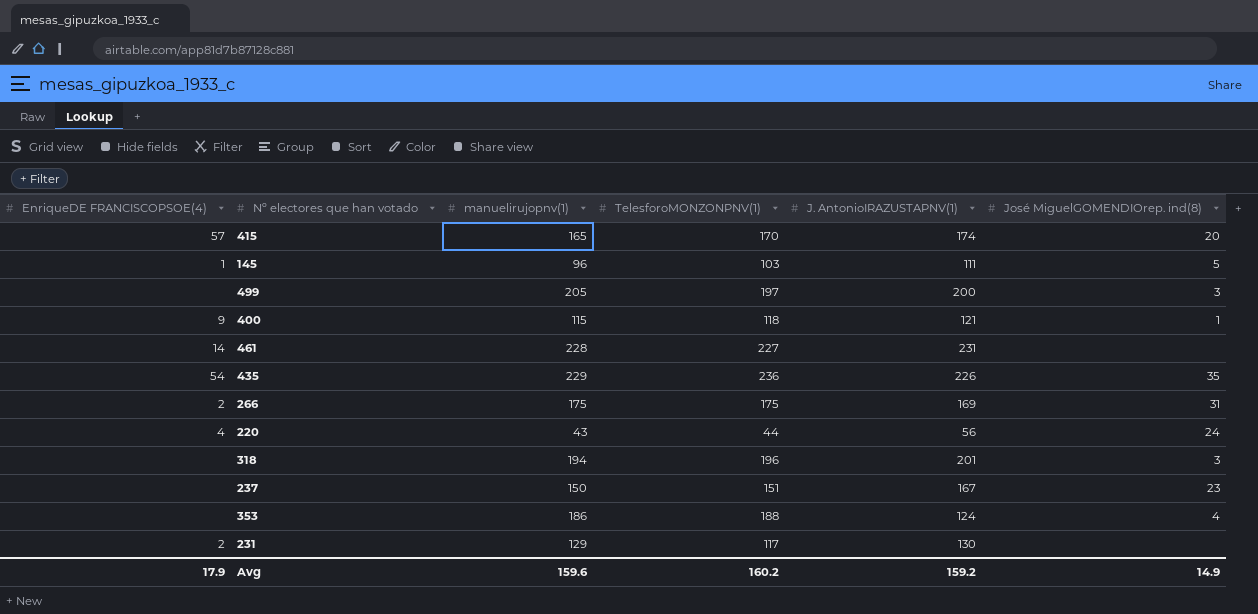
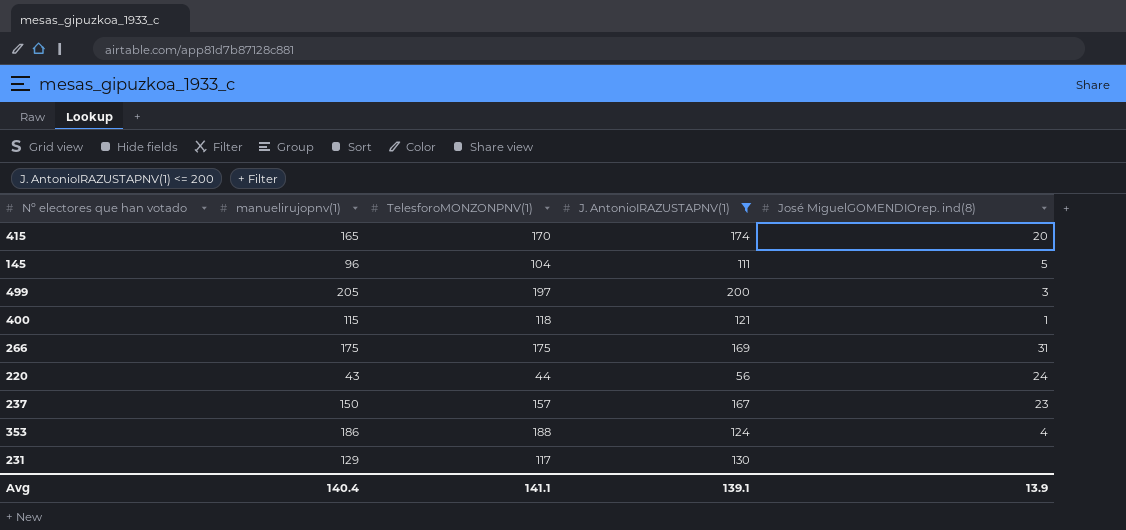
filter: none -> J. AntonioIRAZUSTAPNV(1) <= 200
column EnriqueDE FRANCISCOPSOE(4) | position: 1 -> none
145 | TelesforoMONZONPNV(1): 103 -> 104
237 | TelesforoMONZONPNV(1): 151 -> 157
Avg | manuelirujopnv(1): 159.6 -> 140.4
Avg | TelesforoMONZONPNV(1): 160.2 -> 141.1
Avg | J. AntonioIRAZUSTAPNV(1): 159.2 -> 139.1
Avg | José MiguelGOMENDIOrep. ind(8): 14.9 -> 13.9

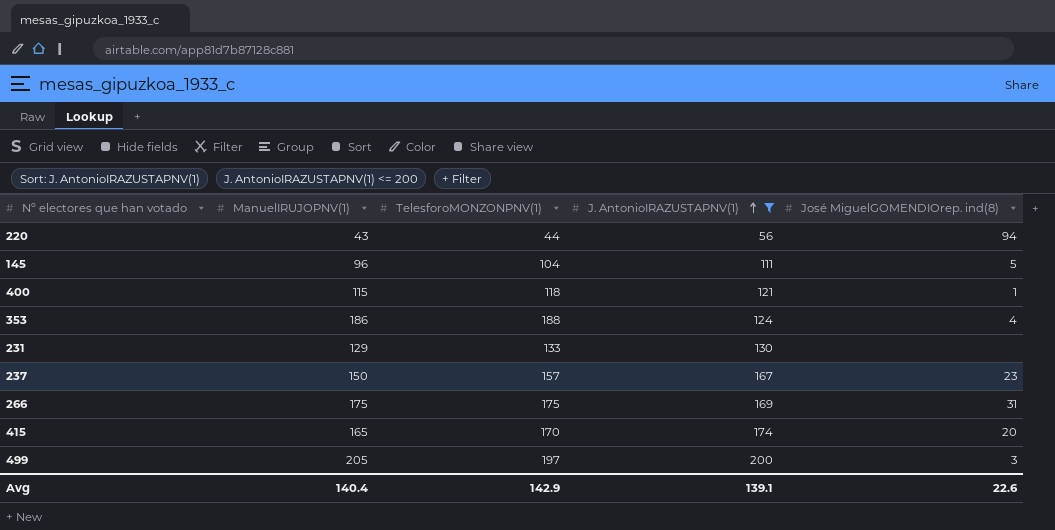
row order: none -> J. AntonioIRAZUSTAPNV(1) ascending
column name: manuelirujopnv(1) -> ManuelIRUJOPNV(1)
220 | José MiguelGOMENDIOrep. ind(8): 24 -> 94
231 | TelesforoMONZONPNV(1): 117 -> 133
Avg | TelesforoMONZONPNV(1): 141.1 -> 142.9
Avg | José MiguelGOMENDIOrep. ind(8): 13.9 -> 22.6

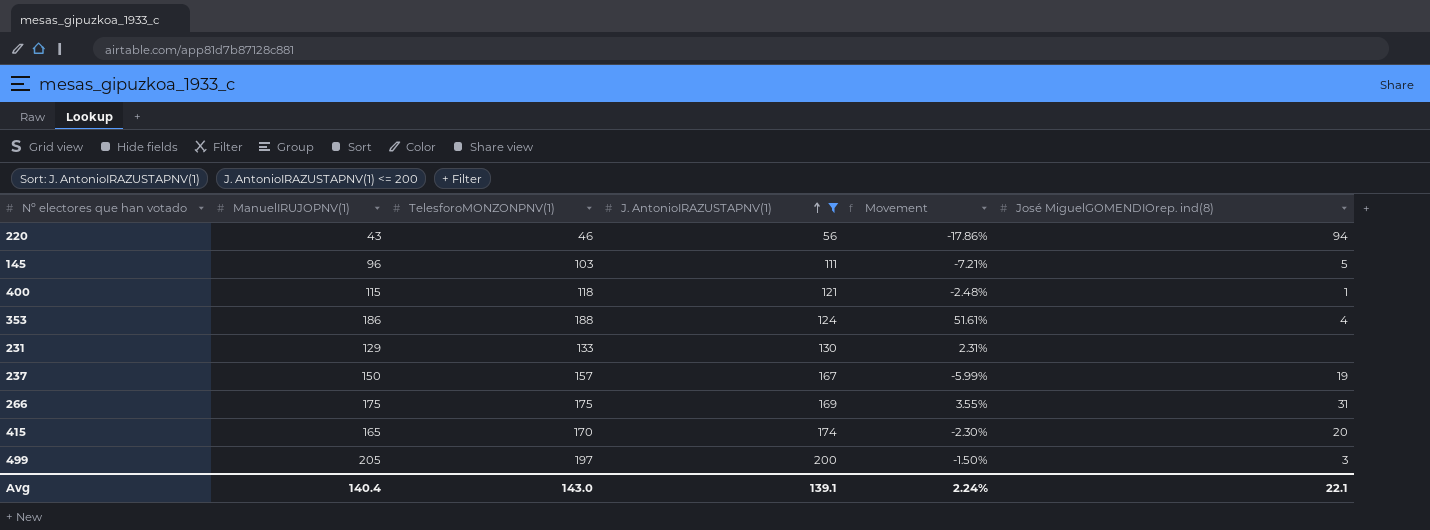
column Movement | formula: none -> ([TelesforoMONZONPNV(1)] - [J. AntonioIRAZUSTAPNV(1)]) / [J. AntonioIRAZUSTAPNV(1)]
220 | TelesforoMONZONPNV(1): 44 -> 46
145 | TelesforoMONZONPNV(1): 104 -> 103
237 | José MiguelGOMENDIOrep. ind(8): 23 -> 19
Avg | TelesforoMONZONPNV(1): 142.9 -> 143.0
Avg | José MiguelGOMENDIOrep. ind(8): 22.6 -> 22.1

